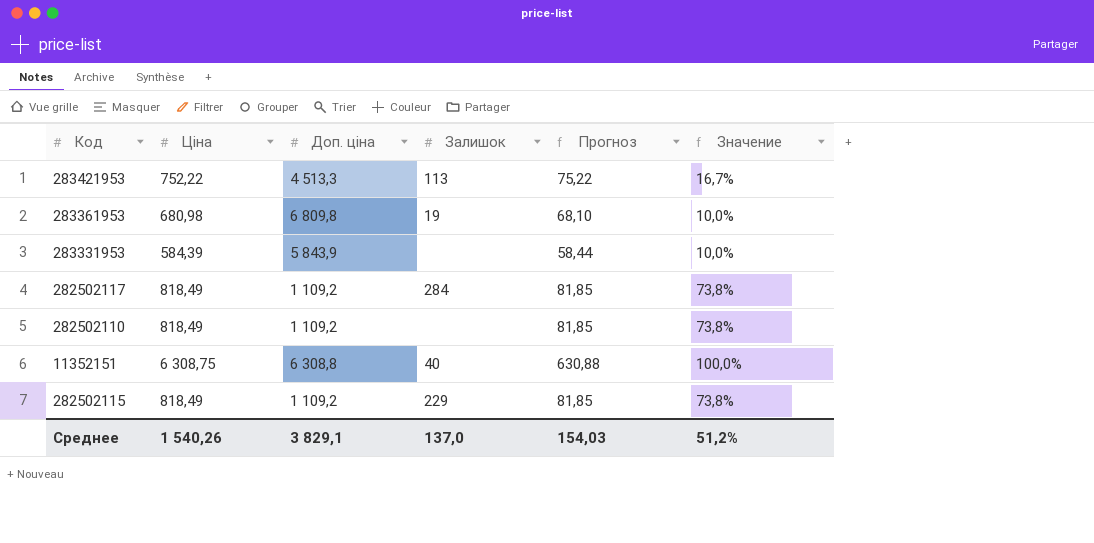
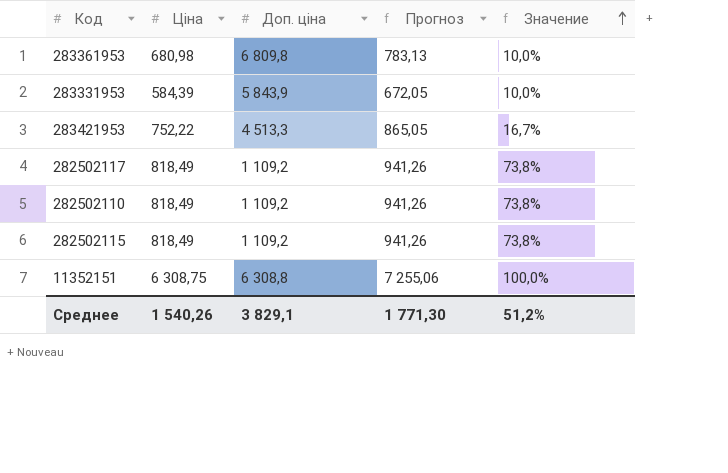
row order: none -> Значение ascending
column Залишок | position: 4 -> none
column Прогноз | formula: [Ціна] * 0,1 -> [Ціна] * 1,15
Среднее | Прогноз: 154,03 -> 1 771,30

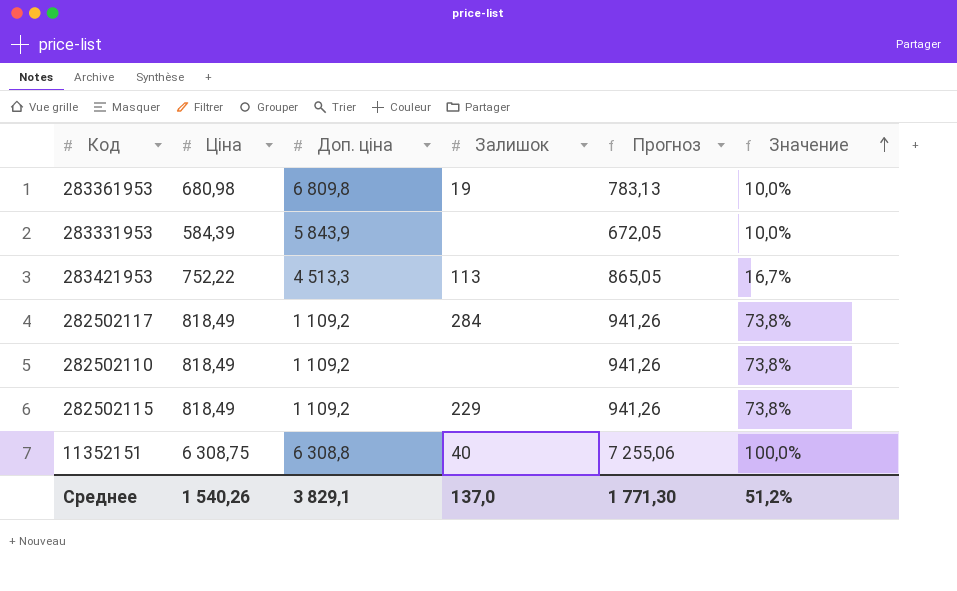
column Залишок | position: none -> 4

